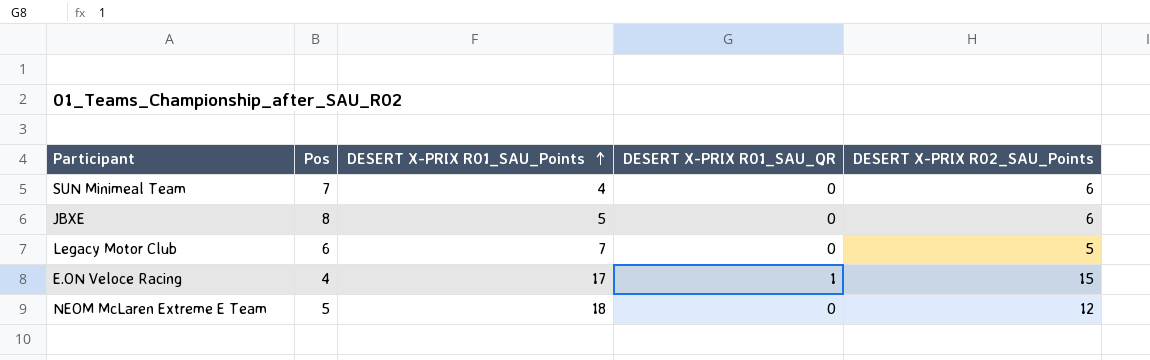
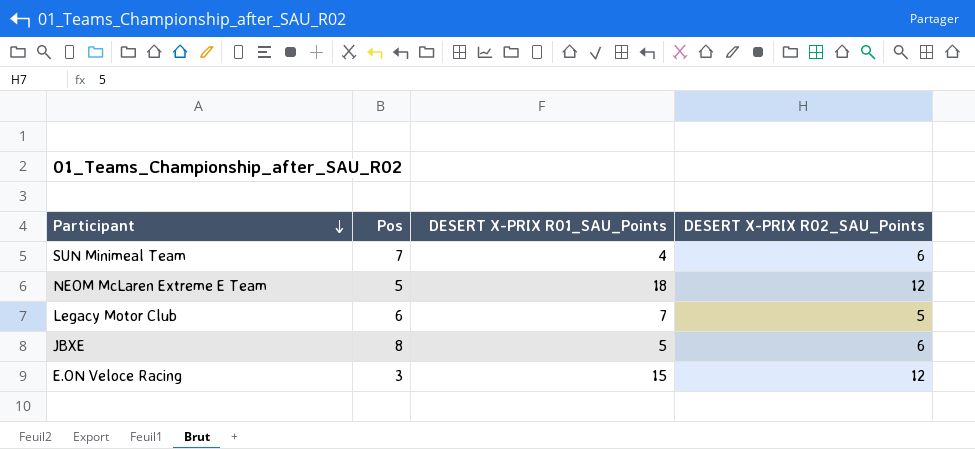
row order: DESERT X-PRIX R01_SAU_Points ascending -> Participant descending
column DESERT X-PRIX R01_SAU_QR | position: 4 -> none
E.ON Veloce Racing | Pos: 4 -> 3
E.ON Veloce Racing | DESERT X-PRIX R01_SAU_Points: 17 -> 15
E.ON Veloce Racing | DESERT X-PRIX R02_SAU_Points: 15 -> 12

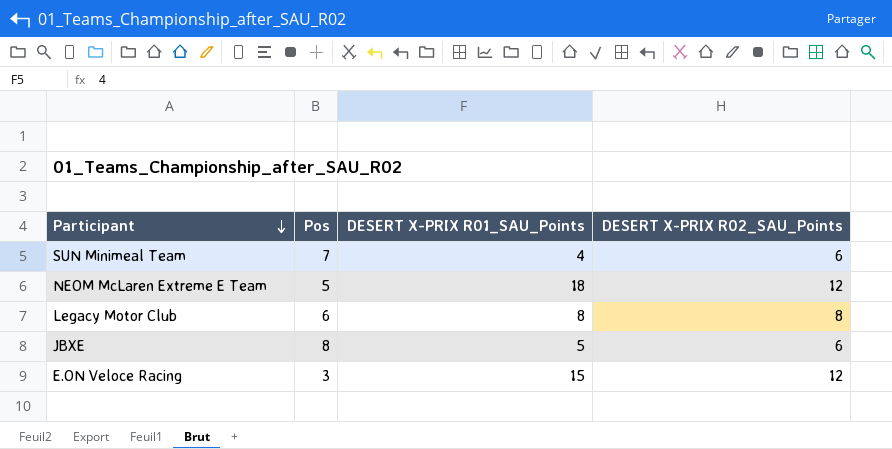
Legacy Motor Club | DESERT X-PRIX R01_SAU_Points: 7 -> 8
Legacy Motor Club | DESERT X-PRIX R02_SAU_Points: 5 -> 8

